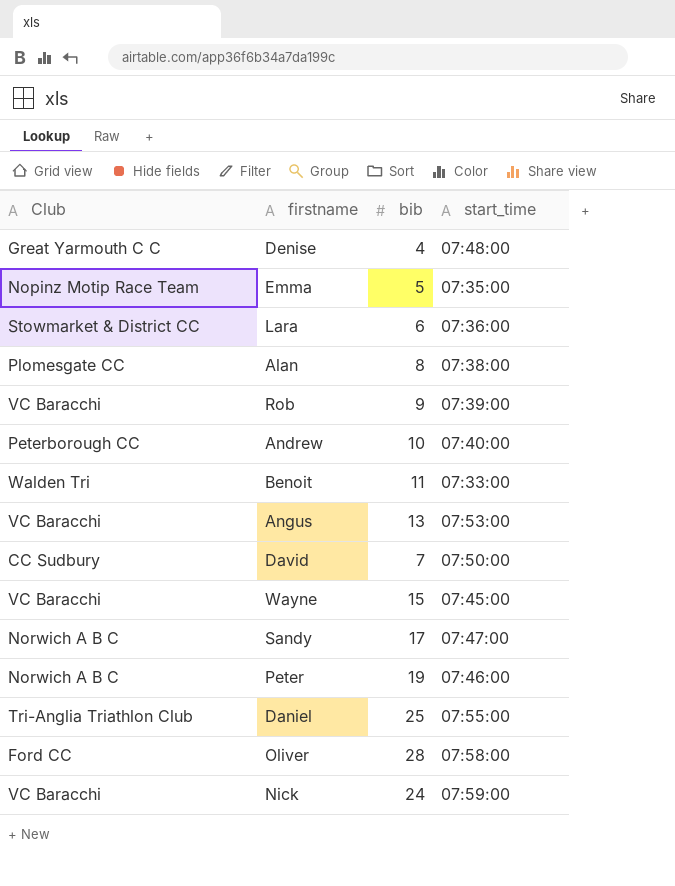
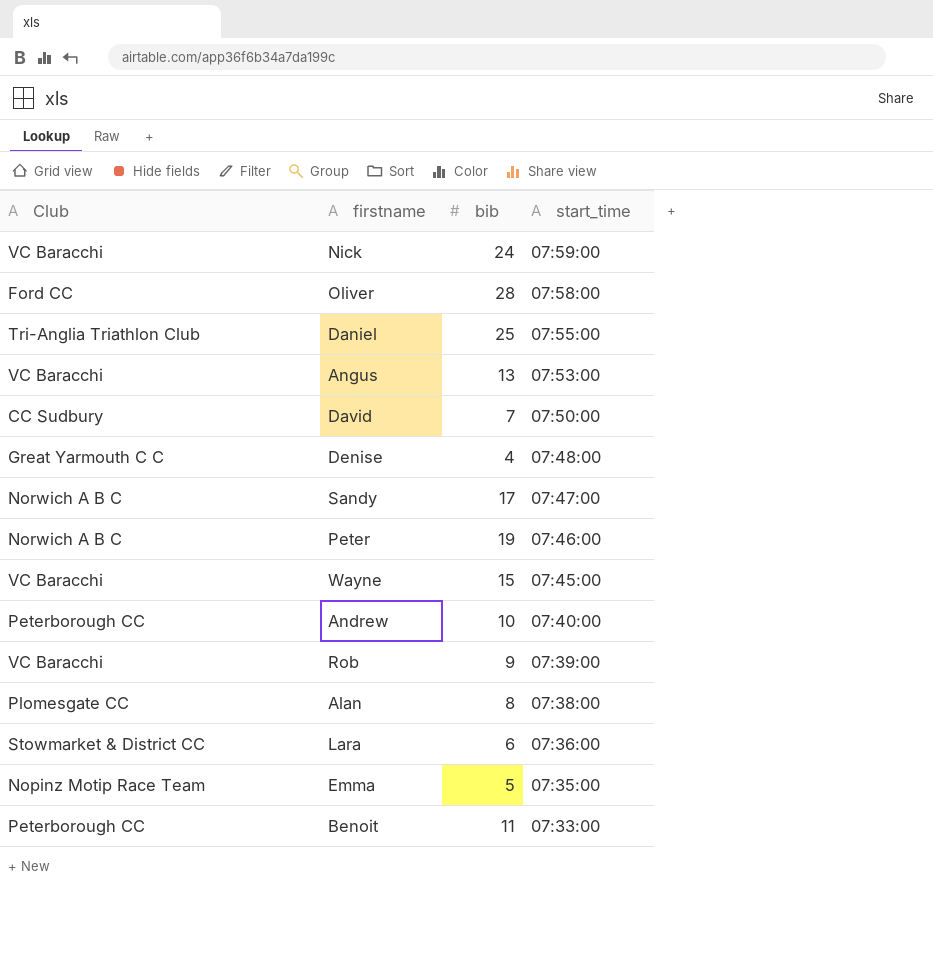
row order: none -> start_time descending
Benoit | Club: Walden Tri -> Peterborough CC

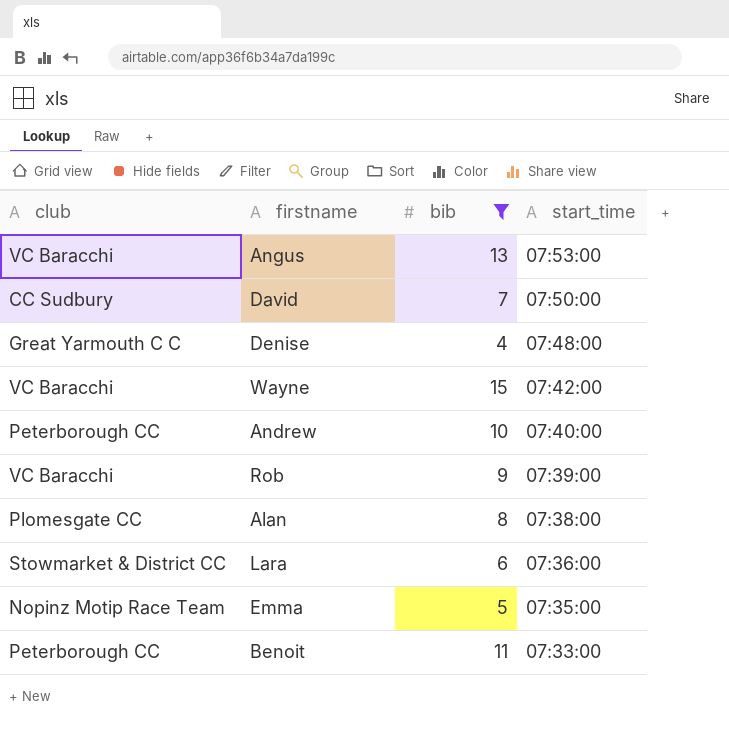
filter: none -> bib <= 15
column name: Club -> club
Wayne | start_time: 07:45:00 -> 07:42:00

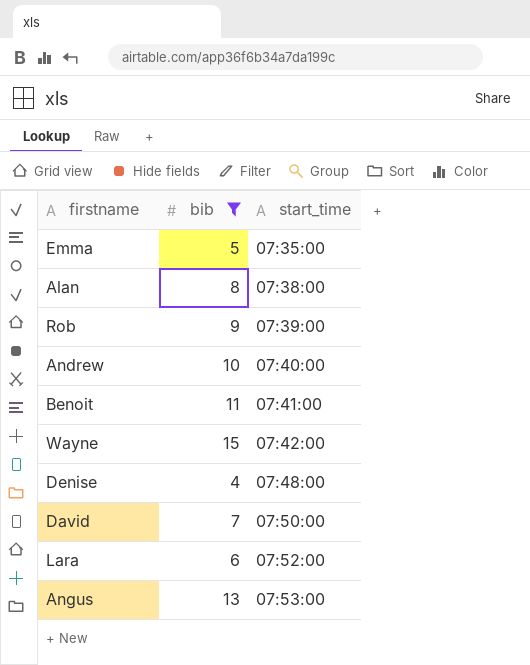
row order: start_time descending -> start_time ascending
column club | position: 1 -> none
Benoit | start_time: 07:33:00 -> 07:41:00
Lara | start_time: 07:36:00 -> 07:52:00

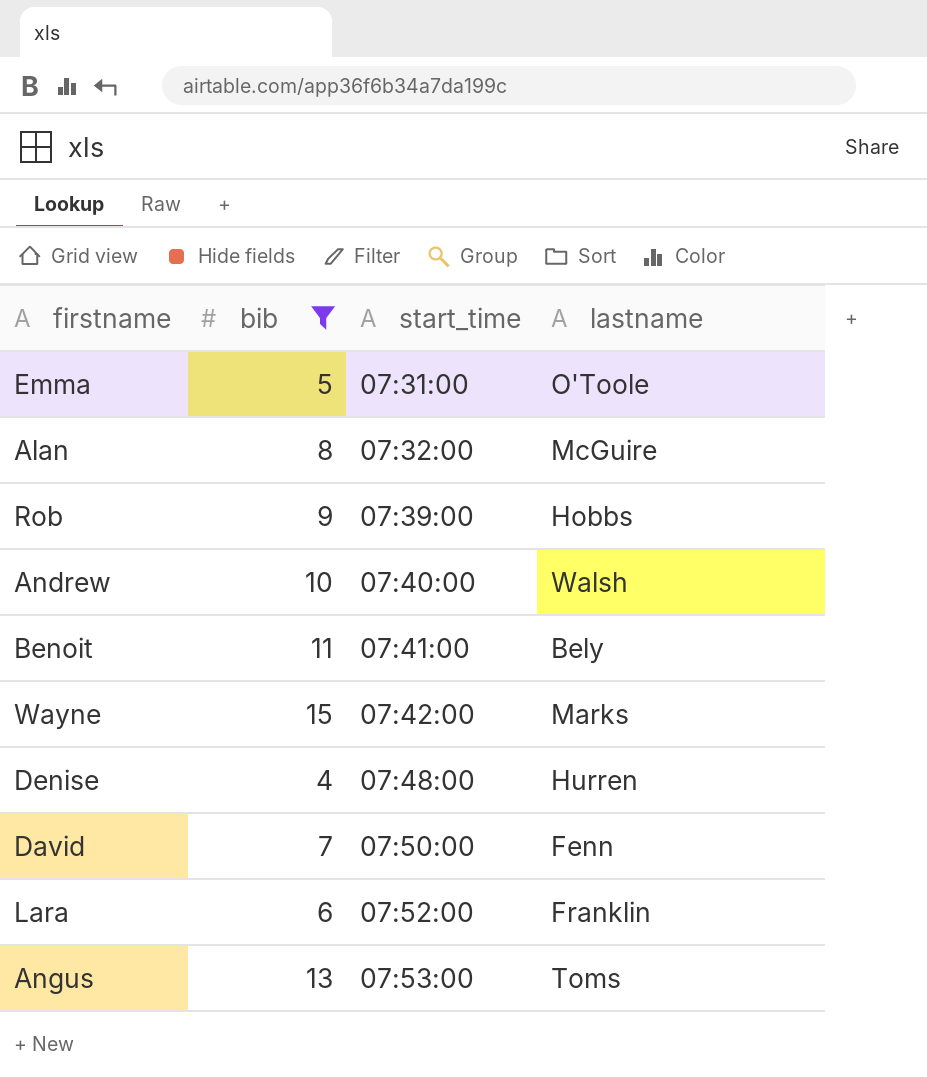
column lastname | position: none -> 4
Emma | start_time: 07:35:00 -> 07:31:00
Alan | start_time: 07:38:00 -> 07:32:00

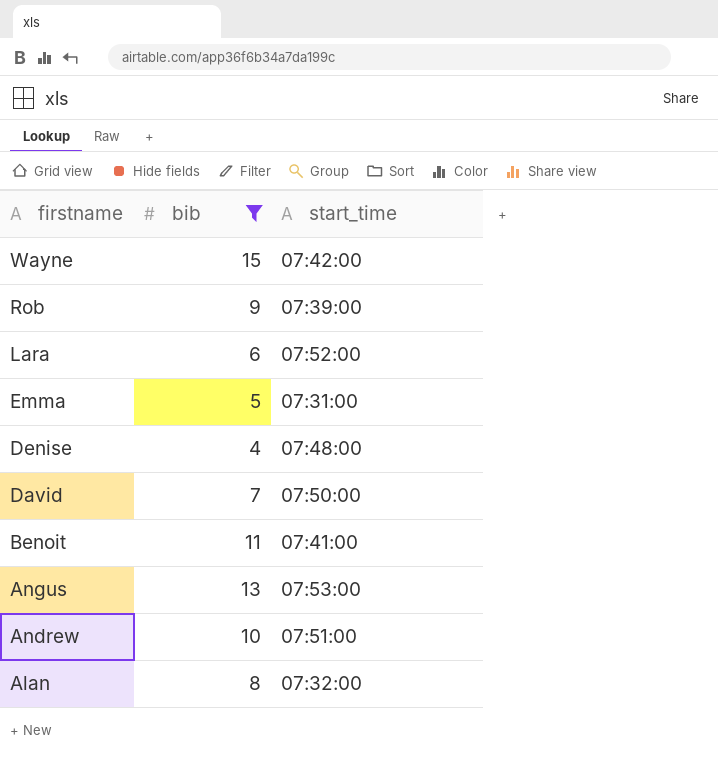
row order: start_time ascending -> firstname descending
column lastname | position: 4 -> none
Andrew | start_time: 07:40:00 -> 07:51:00

